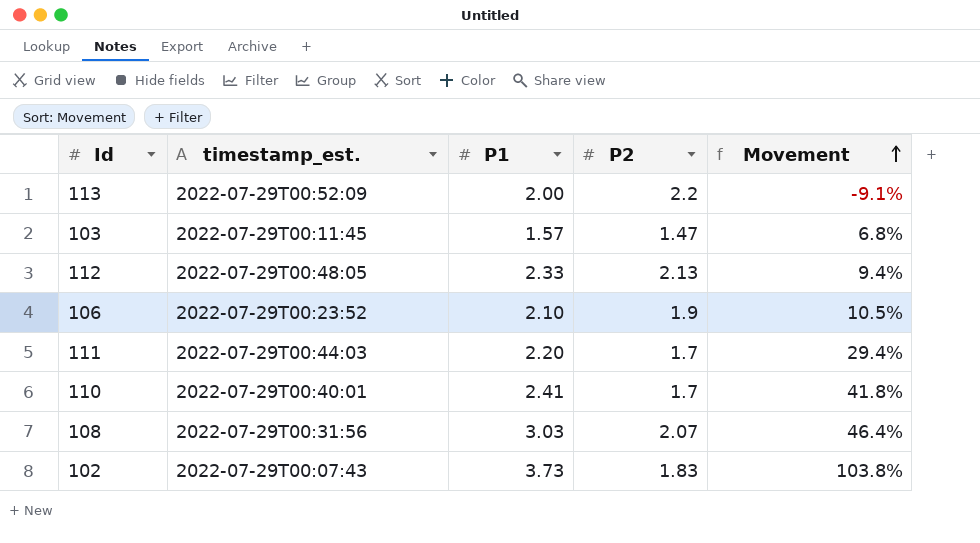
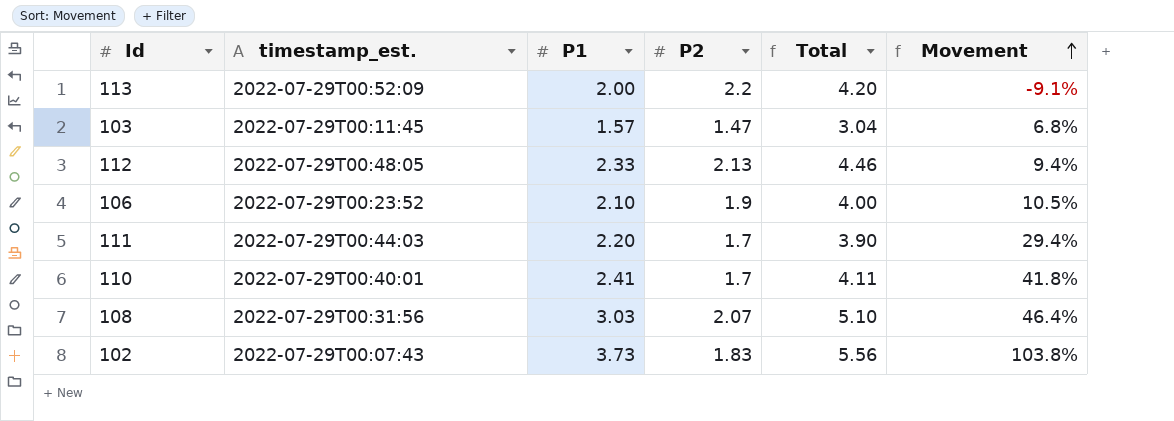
column Total | formula: none -> [P1] + [P2]

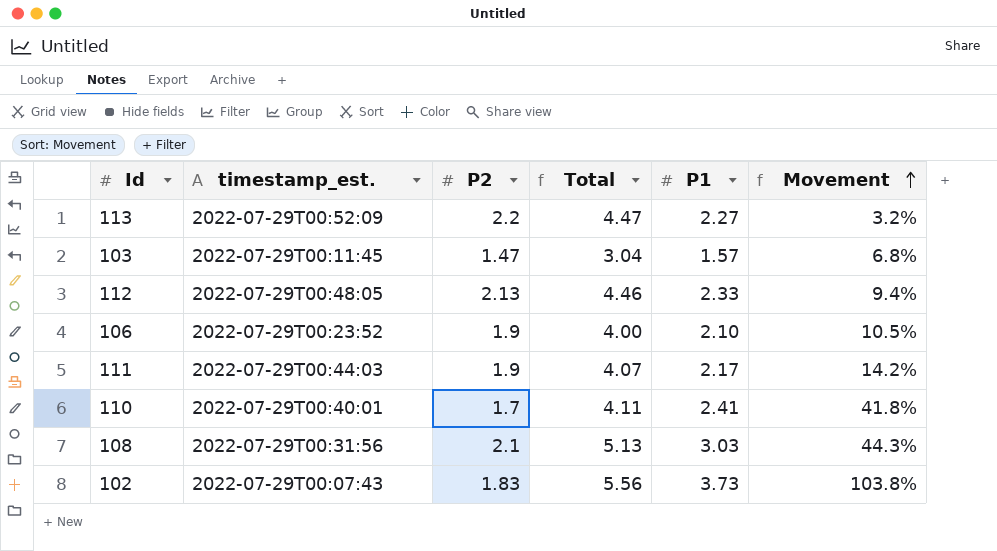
column P1 | position: 3 -> 5
113 | Total: 4.20 -> 4.47
113 | P1: 2.00 -> 2.27
113 | Movement: -9.1% -> 3.2%
111 | P2: 1.7 -> 1.9
111 | Total: 3.90 -> 4.07
111 | P1: 2.20 -> 2.17
111 | Movement: 29.4% -> 14.2%
108 | P2: 2.07 -> 2.1
108 | Total: 5.10 -> 5.13
108 | Movement: 46.4% -> 44.3%

